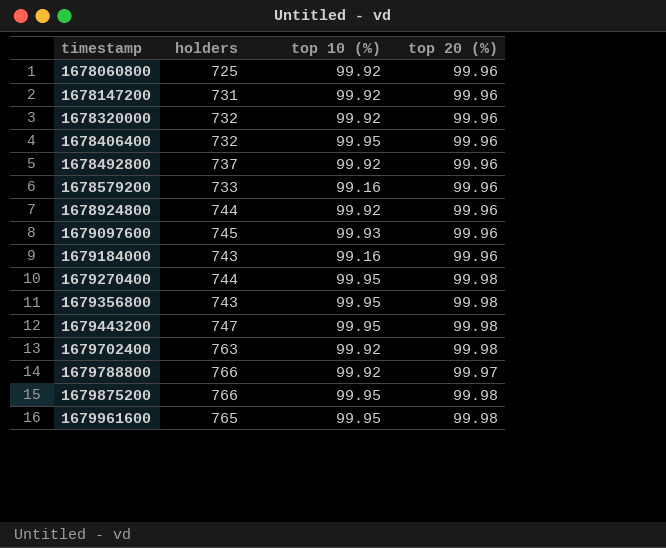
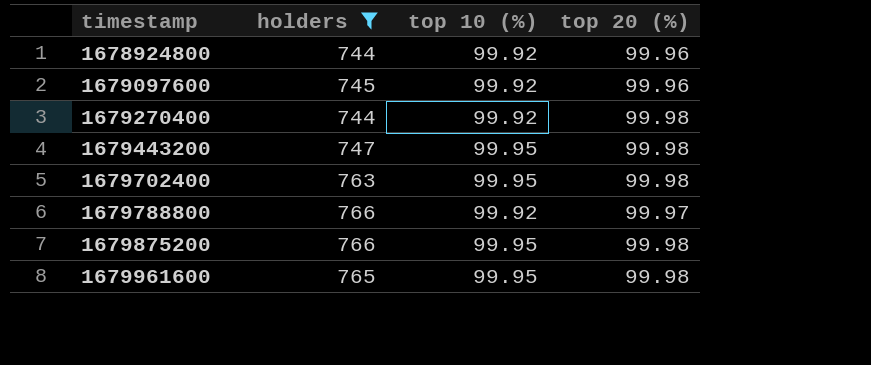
filter: none -> holders >= 744
1679097600 | top 10 (%): 99.93 -> 99.92
1679270400 | top 10 (%): 99.95 -> 99.92
1679702400 | top 10 (%): 99.92 -> 99.95

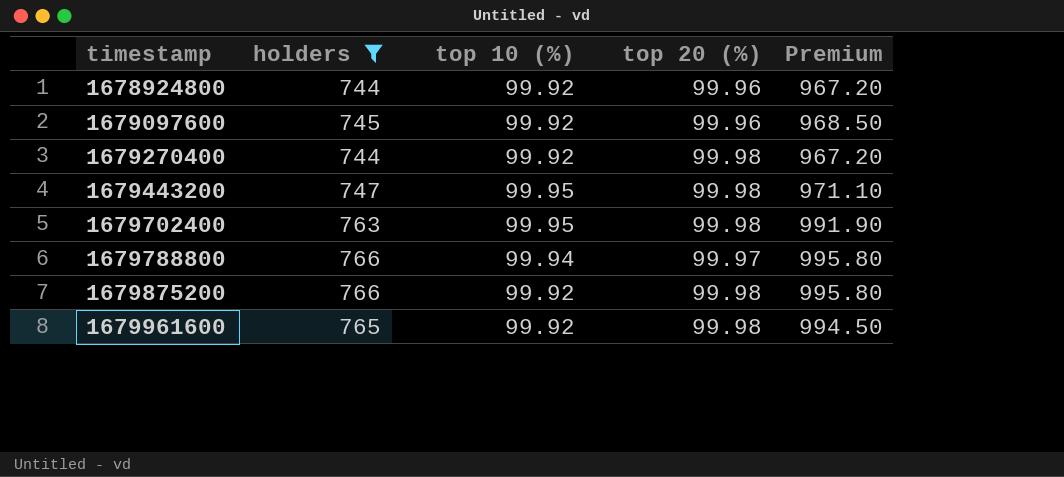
column Premium | formula: none -> [holders] * 1.3
1679788800 | top 10 (%): 99.92 -> 99.94
1679875200 | top 10 (%): 99.95 -> 99.92
1679961600 | top 10 (%): 99.95 -> 99.92

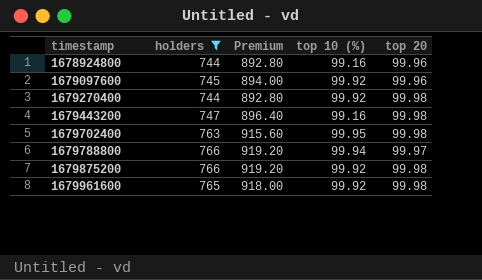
column Premium | formula: [holders] * 1.3 -> [holders] * 1.2
column Premium | position: 5 -> 3
column name: top 20 (%) -> top 20
1678924800 | top 10 (%): 99.92 -> 99.16
1679443200 | top 10 (%): 99.95 -> 99.16

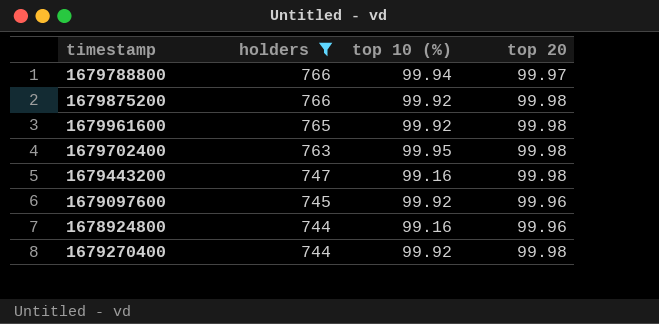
row order: timestamp ascending -> holders descending
column Premium | formula: [holders] * 1.2 -> none

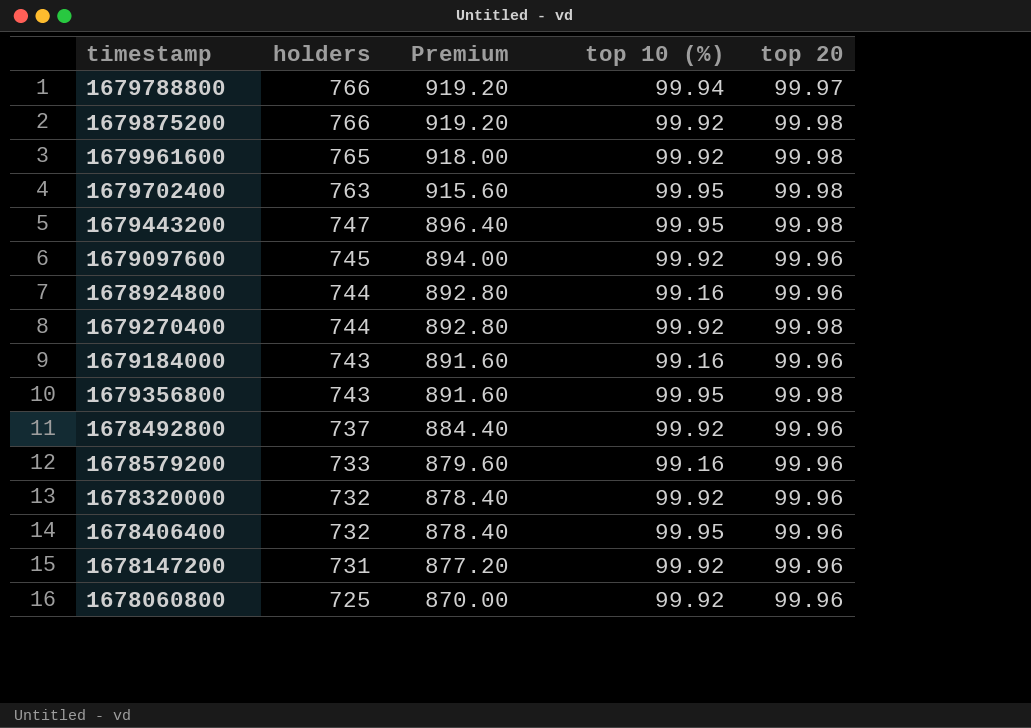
filter: holders >= 744 -> none
column Premium | formula: none -> [holders] * 1.2
1679443200 | top 10 (%): 99.16 -> 99.95

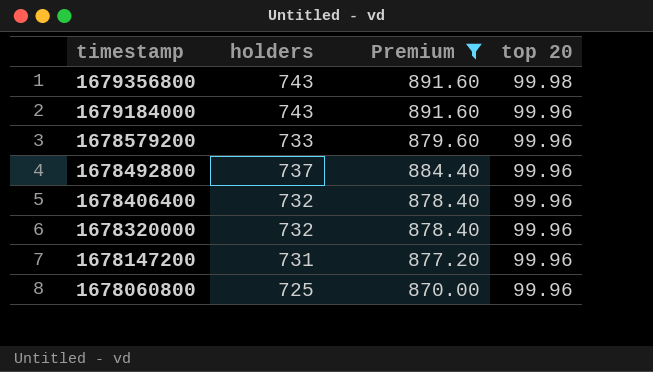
filter: none -> Premium <= 891.60
row order: holders descending -> timestamp descending
column top 10 (%) | position: 4 -> none

